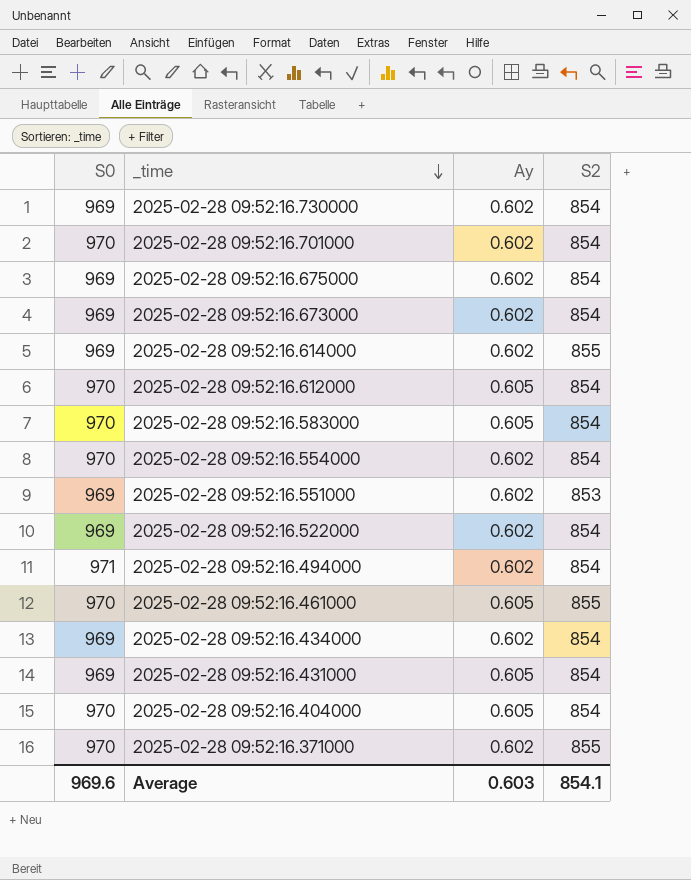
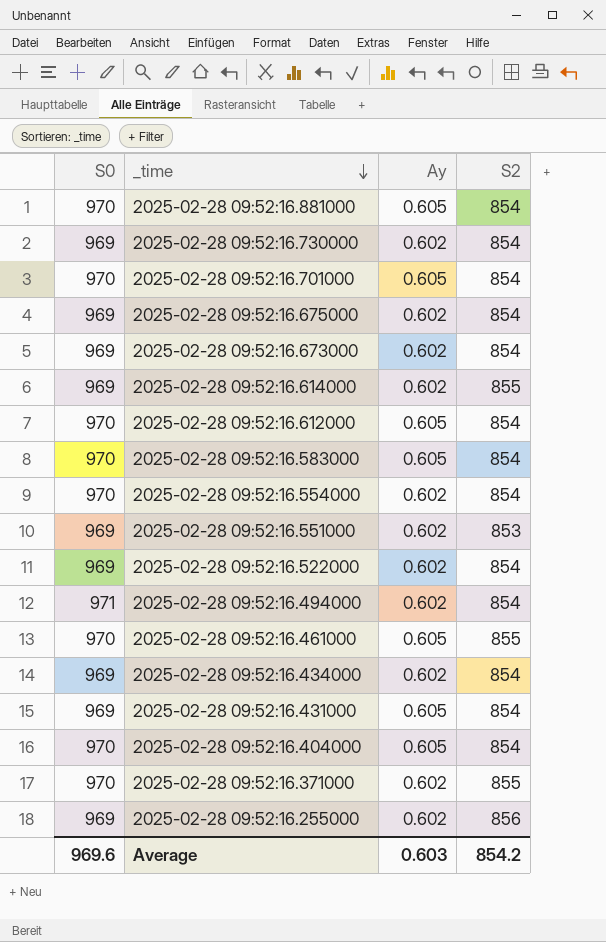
row 2025-02-28 09:52:16.881000: none -> 970 | 0.605 | 854
2025-02-28 09:52:16.701000 | Ay: 0.602 -> 0.605
row 2025-02-28 09:52:16.255000: none -> 969 | 0.602 | 856
Average | S2: 854.1 -> 854.2

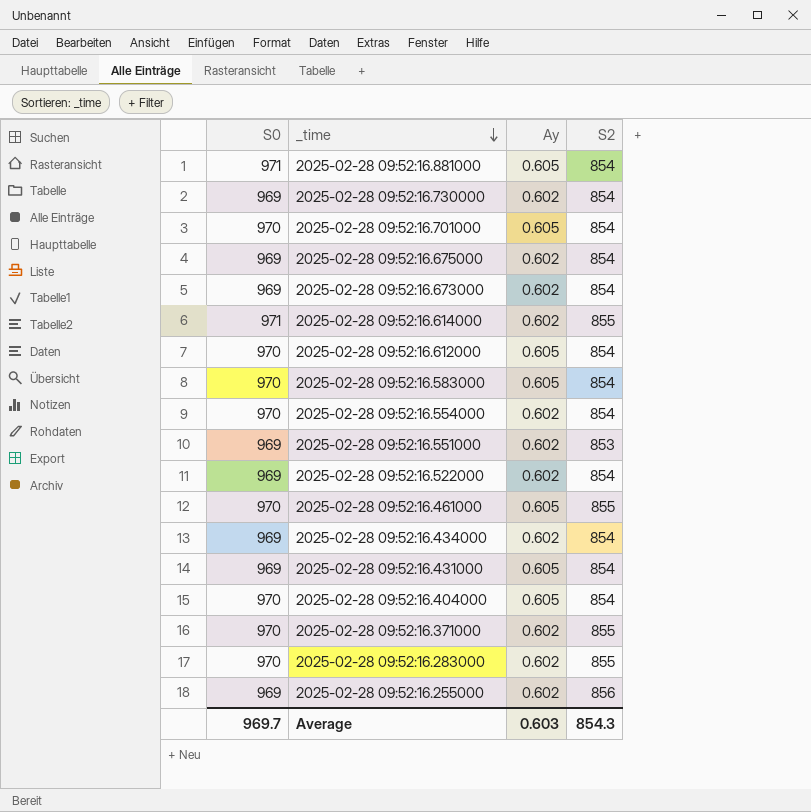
row 2025-02-28 09:52:16.494000: 971 | 0.602 | 854 -> none
2025-02-28 09:52:16.881000 | S0: 970 -> 971
2025-02-28 09:52:16.614000 | S0: 969 -> 971
row 2025-02-28 09:52:16.283000: none -> 970 | 0.602 | 855
Average | S0: 969.6 -> 969.7
Average | S2: 854.2 -> 854.3

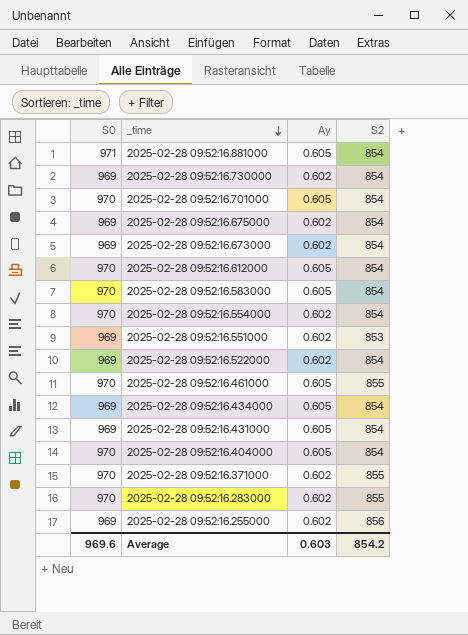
row 2025-02-28 09:52:16.614000: 971 | 0.602 | 855 -> none
2025-02-28 09:52:16.434000 | Ay: 0.602 -> 0.605
Average | S0: 969.7 -> 969.6
Average | S2: 854.3 -> 854.2

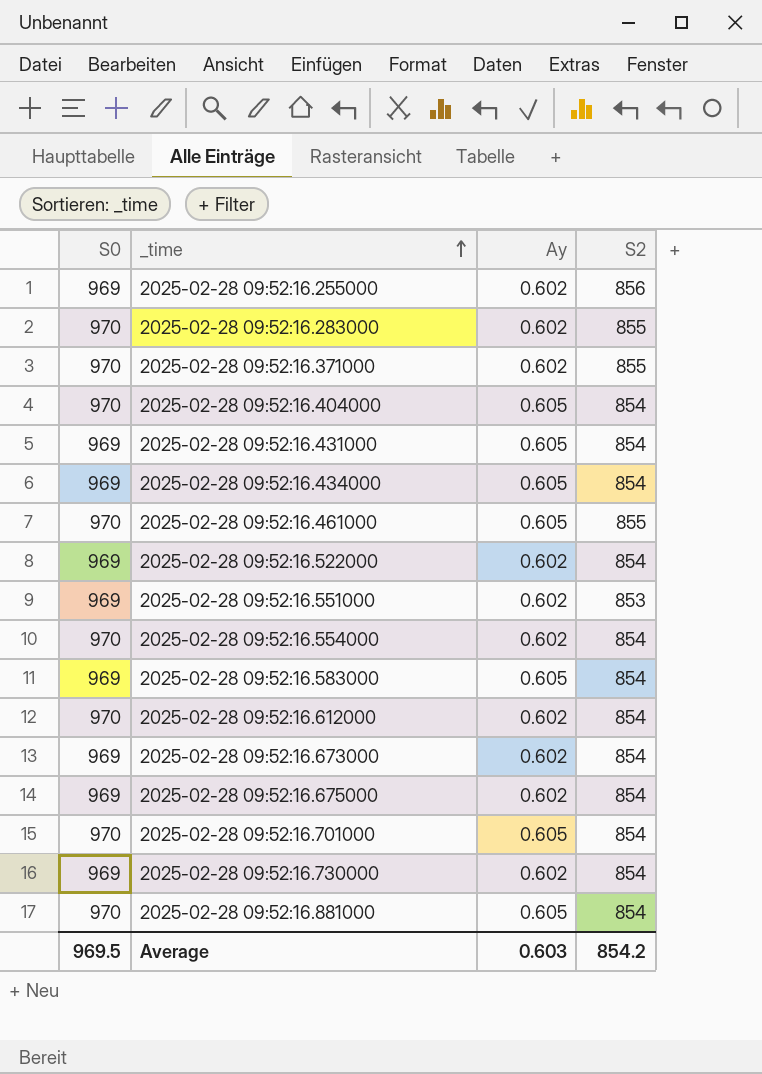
row order: _time descending -> _time ascending
2025-02-28 09:52:16.583000 | S0: 970 -> 969
2025-02-28 09:52:16.612000 | Ay: 0.605 -> 0.602
2025-02-28 09:52:16.881000 | S0: 971 -> 970
Average | S0: 969.6 -> 969.5

